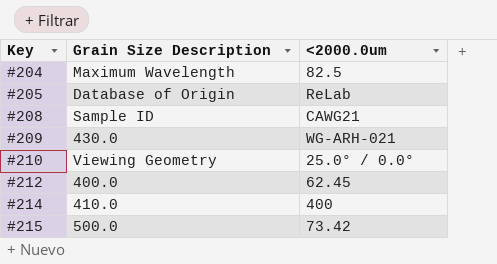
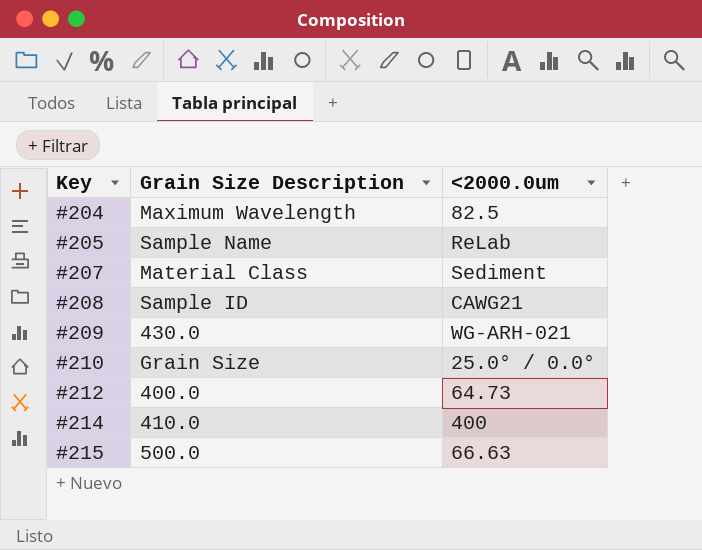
#205 | Grain Size Description: Database of Origin -> Sample Name
row #207: none -> Material Class | Sediment
#210 | Grain Size Description: Viewing Geometry -> Grain Size
#212 | <2000.0um: 62.45 -> 64.73
#215 | <2000.0um: 73.42 -> 66.63

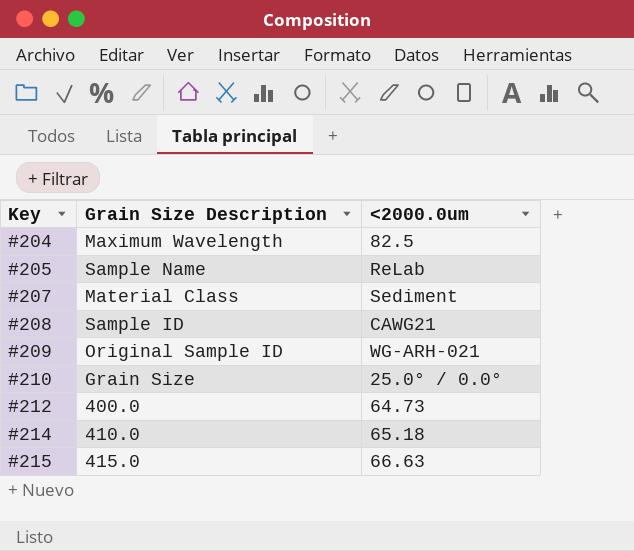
#209 | Grain Size Description: 430.0 -> Original Sample ID
#214 | <2000.0um: 400 -> 65.18
#215 | Grain Size Description: 500.0 -> 415.0

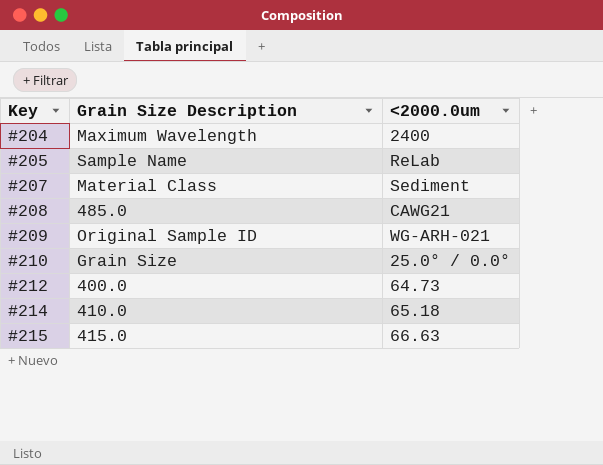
#204 | <2000.0um: 82.5 -> 2400
#208 | Grain Size Description: Sample ID -> 485.0

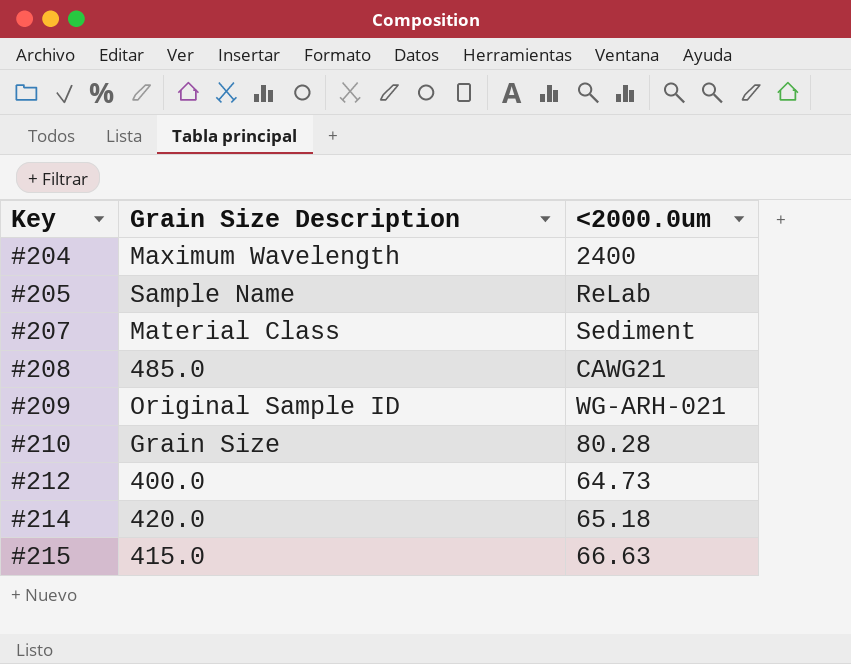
#210 | <2000.0um: 25.0° / 0.0° -> 80.28
#214 | Grain Size Description: 410.0 -> 420.0

